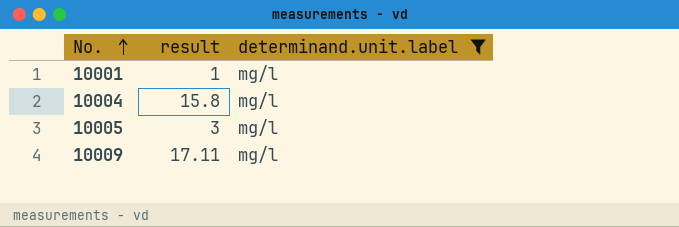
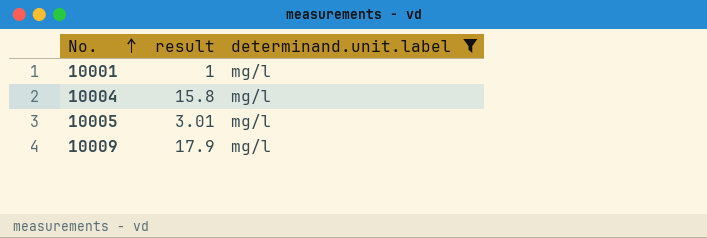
10005 | result: 3 -> 3.01
10009 | result: 17.11 -> 17.9

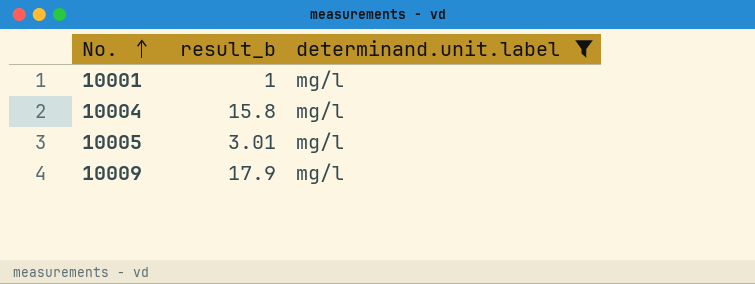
column name: result -> result_b

